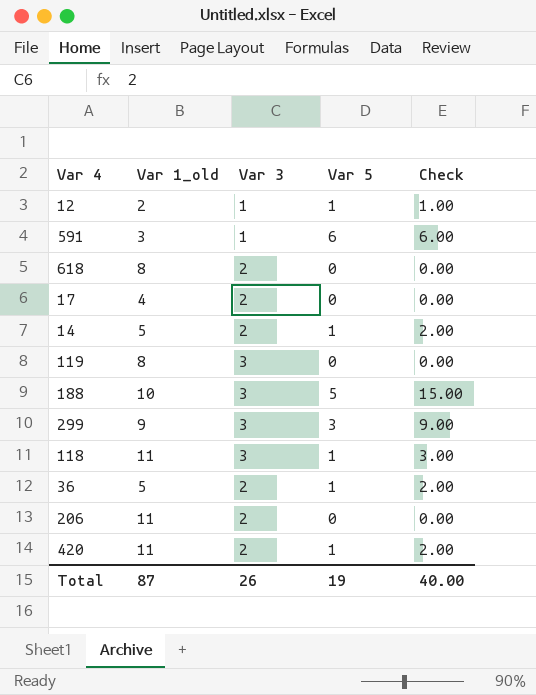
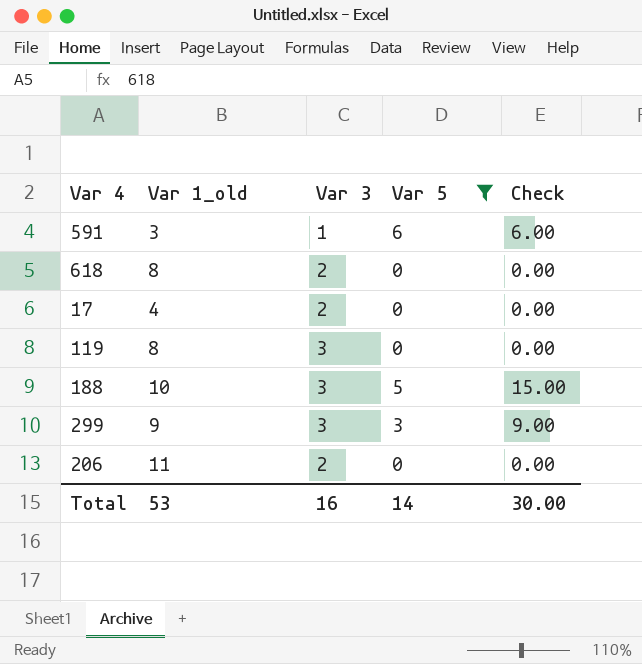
filter: none -> Var 5 != 1
Total | Var 1_old: 87 -> 53
Total | Var 3: 26 -> 16
Total | Var 5: 19 -> 14
Total | Check: 40.00 -> 30.00

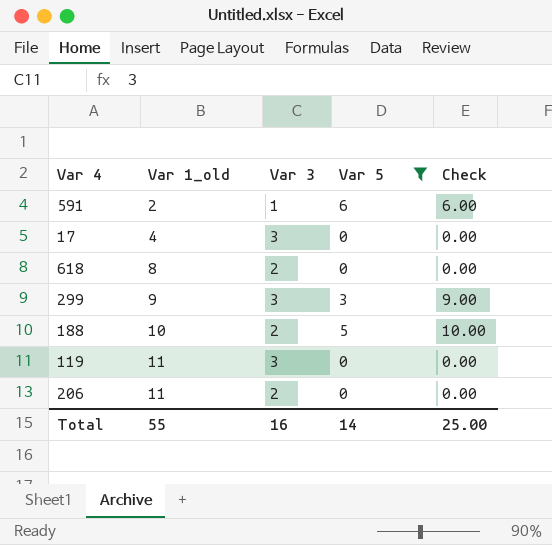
row order: none -> Var 1_old ascending
591 | Var 1_old: 3 -> 2
17 | Var 3: 2 -> 3
188 | Var 3: 3 -> 2
188 | Check: 15.00 -> 10.00
119 | Var 1_old: 8 -> 11
Total | Var 1_old: 53 -> 55
Total | Check: 30.00 -> 25.00

